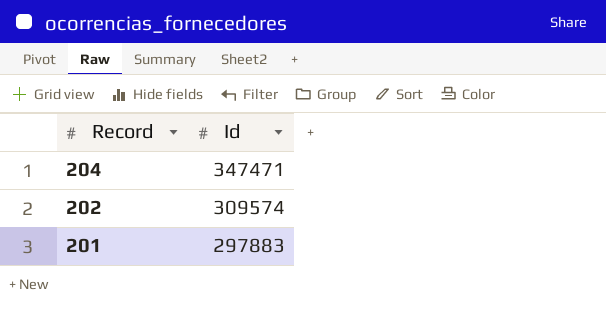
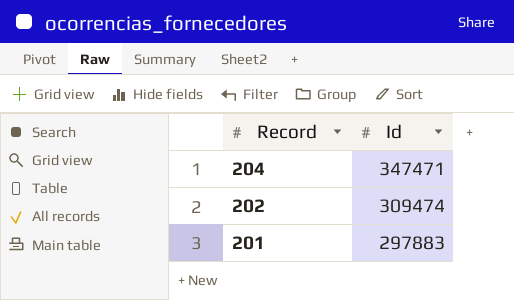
202 | Id: 309574 -> 309474

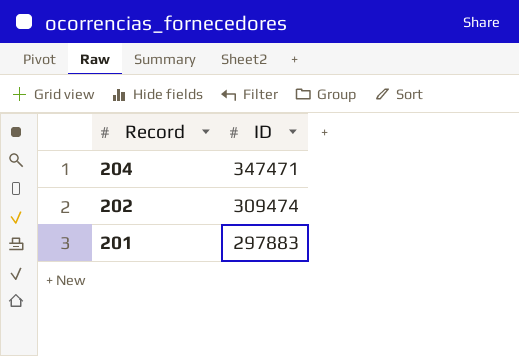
column name: Id -> ID

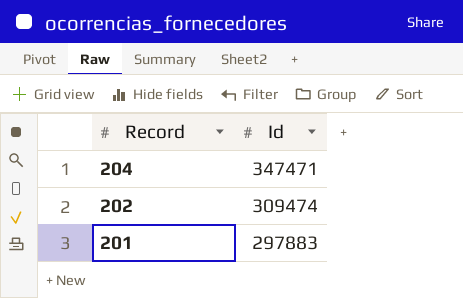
column name: ID -> Id

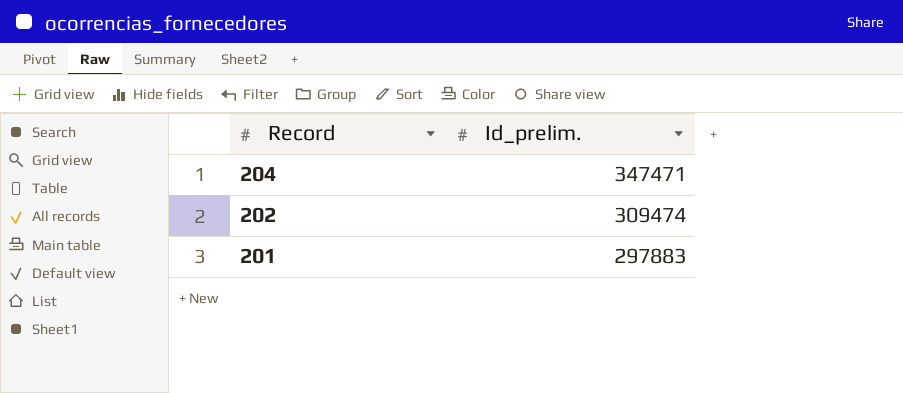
column name: Id -> Id_prelim.

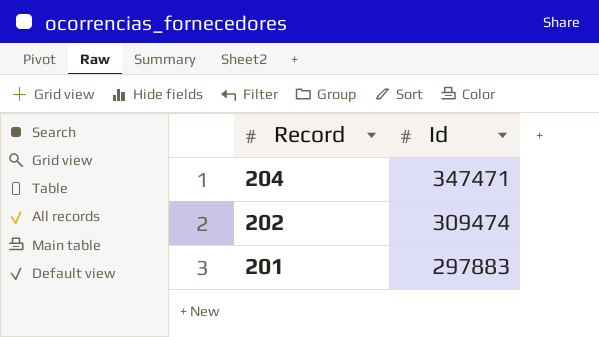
column name: Id_prelim. -> Id

